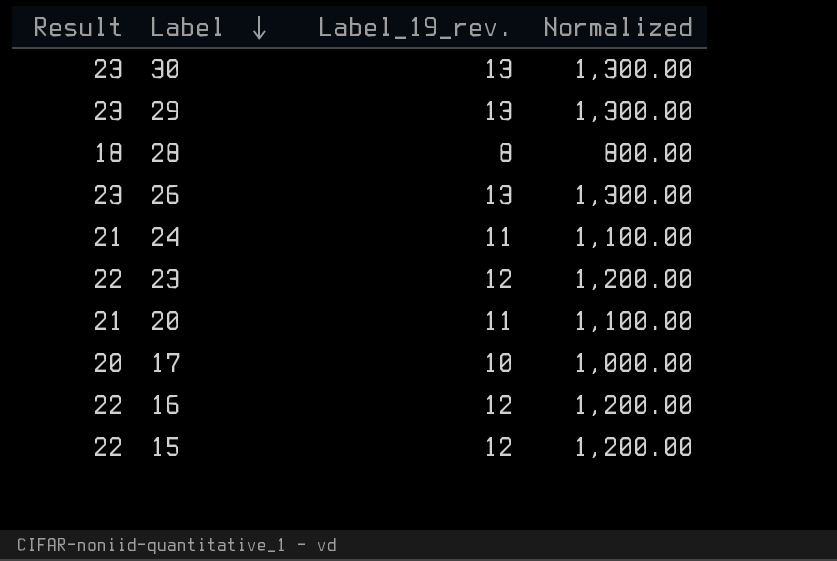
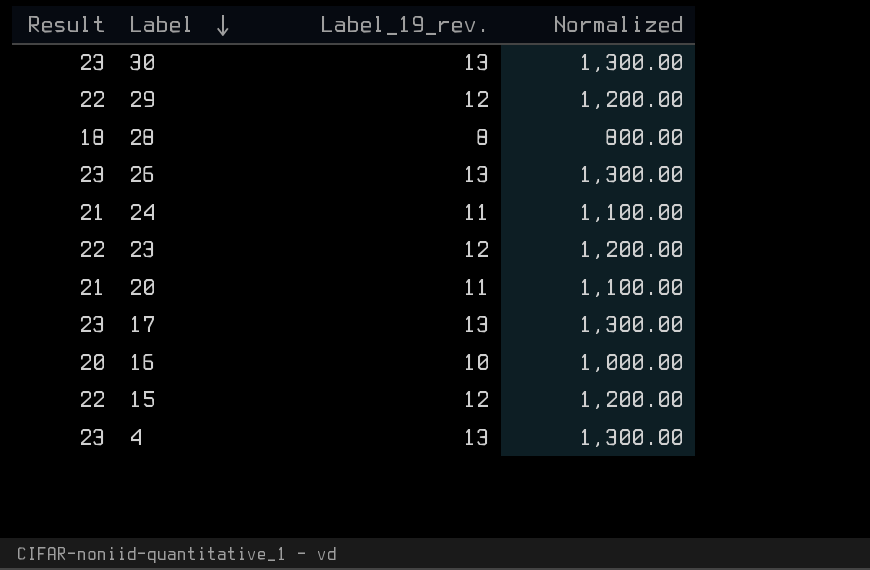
29 | Result: 23 -> 22
29 | Label_19_rev.: 13 -> 12
29 | Normalized: 1,300.00 -> 1,200.00
17 | Result: 20 -> 23
17 | Label_19_rev.: 10 -> 13
17 | Normalized: 1,000.00 -> 1,300.00
16 | Result: 22 -> 20
16 | Label_19_rev.: 12 -> 10
16 | Normalized: 1,200.00 -> 1,000.00
row 4: none -> 23 | 13 | 1,300.00

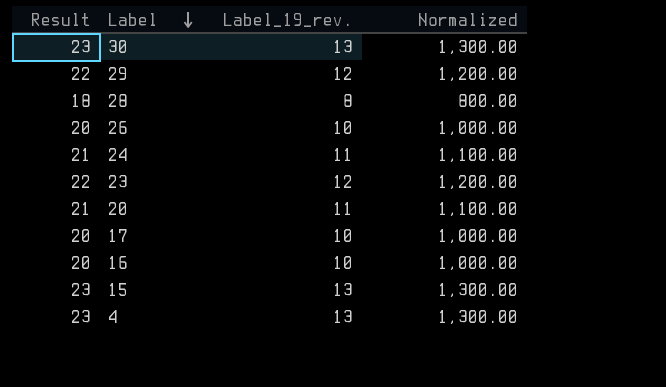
26 | Result: 23 -> 20
26 | Label_19_rev.: 13 -> 10
26 | Normalized: 1,300.00 -> 1,000.00
17 | Result: 23 -> 20
17 | Label_19_rev.: 13 -> 10
17 | Normalized: 1,300.00 -> 1,000.00
15 | Result: 22 -> 23
15 | Label_19_rev.: 12 -> 13
15 | Normalized: 1,200.00 -> 1,300.00

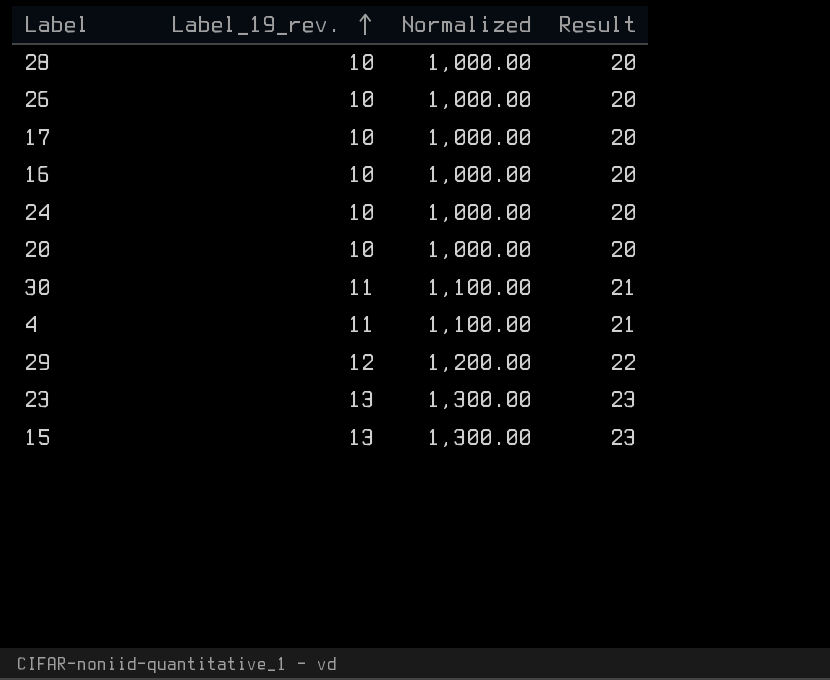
row order: Label descending -> Label_19_rev. ascending
column Result | position: 1 -> 4
28 | Label_19_rev.: 8 -> 10
28 | Normalized: 800.00 -> 1,000.00
28 | Result: 18 -> 20
24 | Label_19_rev.: 11 -> 10
24 | Normalized: 1,100.00 -> 1,000.00
24 | Result: 21 -> 20
20 | Label_19_rev.: 11 -> 10
20 | Normalized: 1,100.00 -> 1,000.00
20 | Result: 21 -> 20
30 | Label_19_rev.: 13 -> 11
30 | Normalized: 1,300.00 -> 1,100.00
30 | Result: 23 -> 21
4 | Label_19_rev.: 13 -> 11
4 | Normalized: 1,300.00 -> 1,100.00
4 | Result: 23 -> 21
23 | Label_19_rev.: 12 -> 13
23 | Normalized: 1,200.00 -> 1,300.00
23 | Result: 22 -> 23

